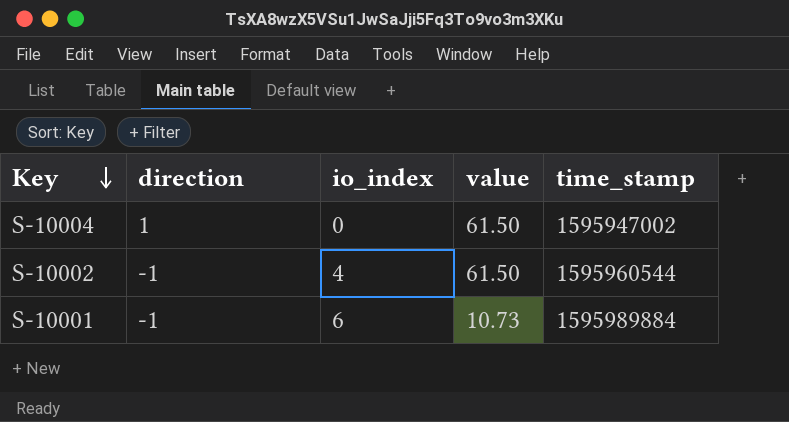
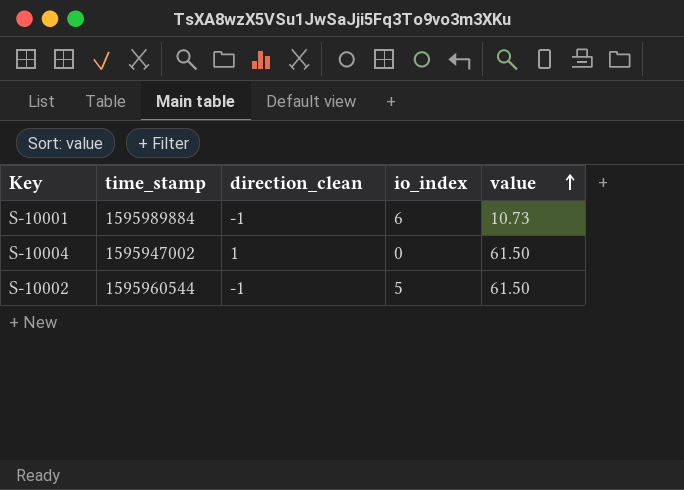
row order: Key descending -> value ascending
column time_stamp | position: 5 -> 2
column name: direction -> direction_clean
S-10002 | io_index: 4 -> 5

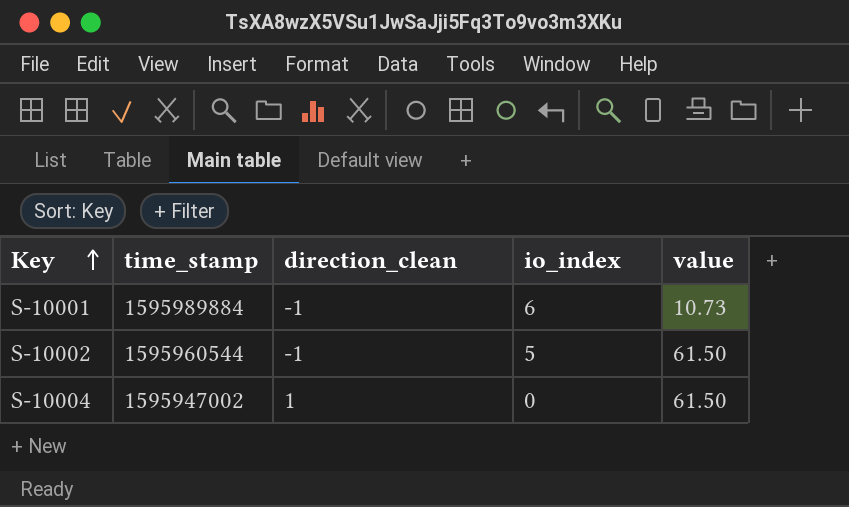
row order: value ascending -> Key ascending

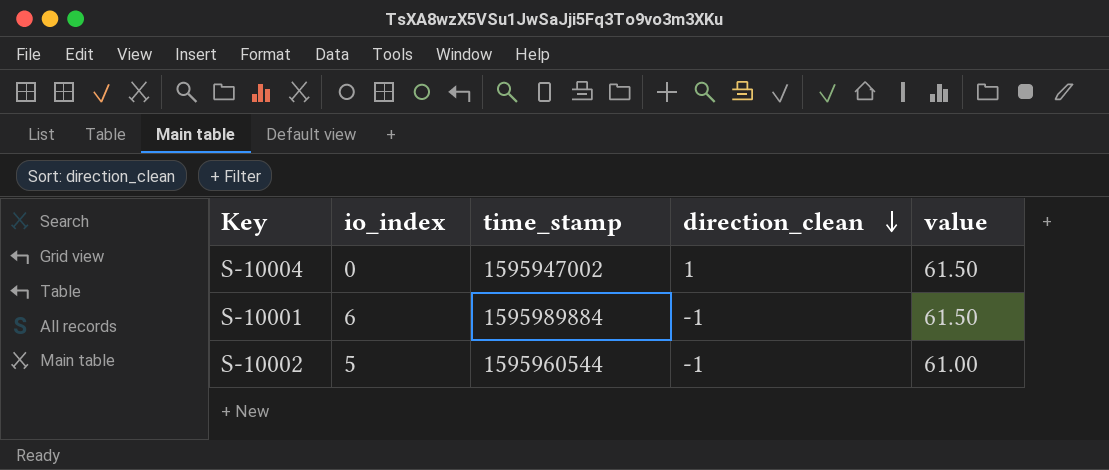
row order: Key ascending -> direction_clean descending
column io_index | position: 4 -> 2
S-10001 | value: 10.73 -> 61.50
S-10002 | value: 61.50 -> 61.00

